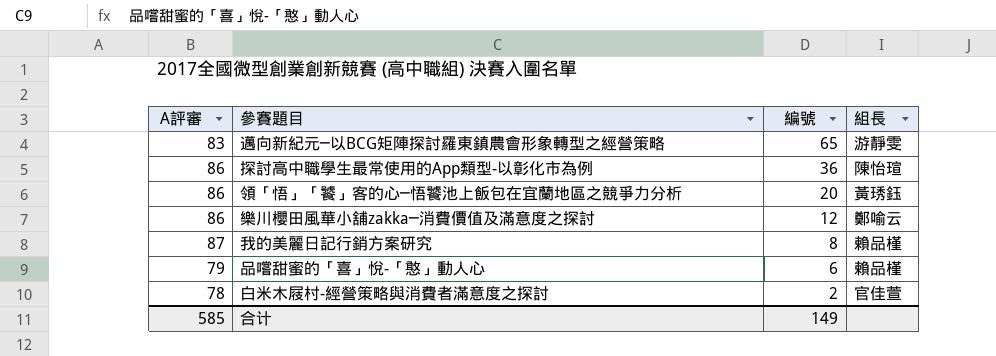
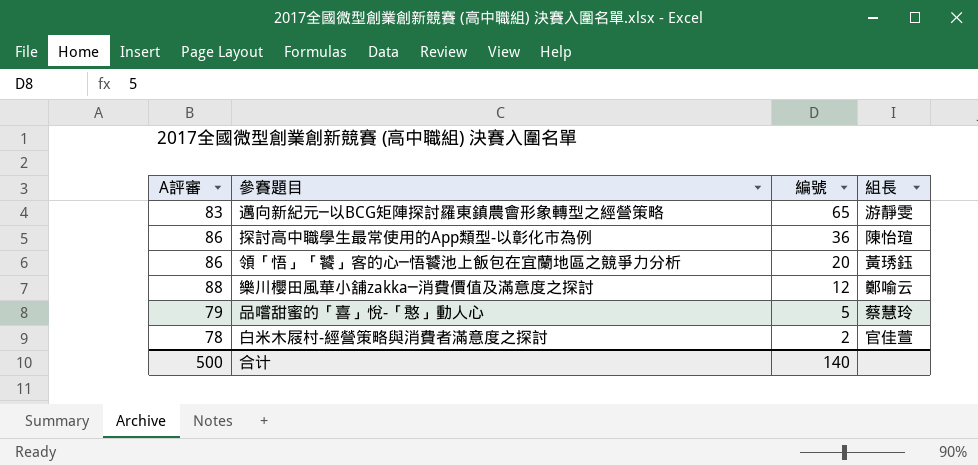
row 我的美麗日記行銷方案研究: 87 | 8 | 賴品槿 -> none
樂川櫻田風華小舖zakka─消費價值及滿意度之探討 | A評審: 86 -> 88
品嚐甜蜜的「喜」悅-「憨」動人心 | 編號: 6 -> 5
品嚐甜蜜的「喜」悅-「憨」動人心 | 組長: 賴品槿 -> 蔡慧玲
合计 | A評審: 585 -> 500
合计 | 編號: 149 -> 140

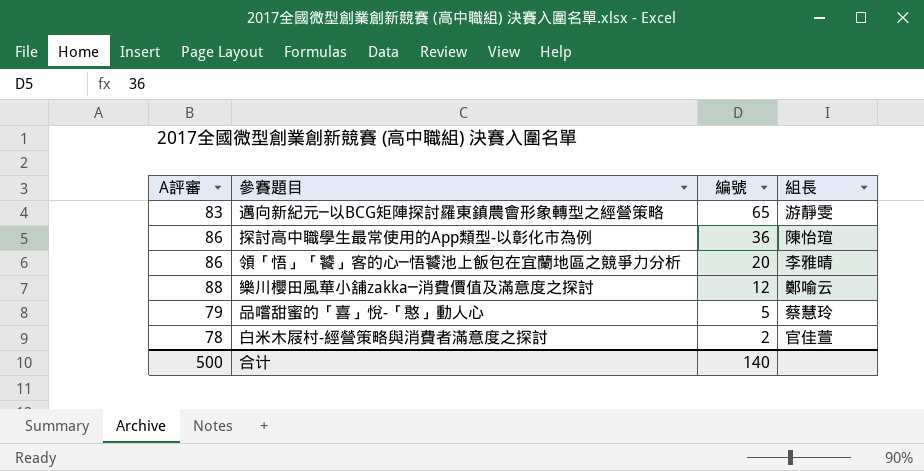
領「悟」「饕」客的心─悟饕池上飯包在宜蘭地區之競爭力分析 | 組長: 黃琇鈺 -> 李雅晴

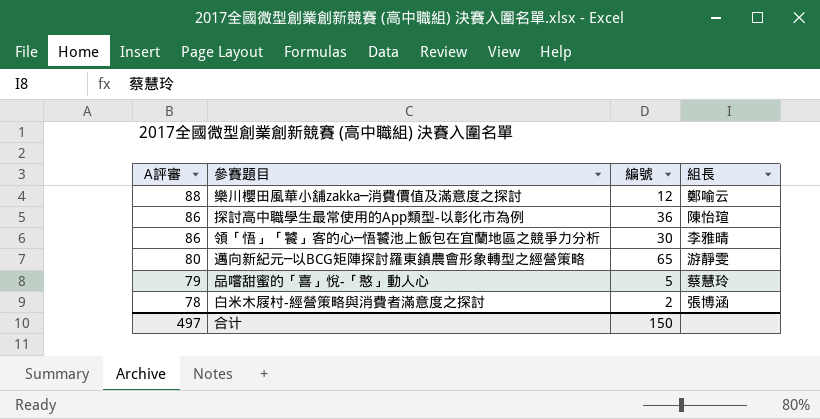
row order: 編號 descending -> A評審 descending
領「悟」「饕」客的心─悟饕池上飯包在宜蘭地區之競爭力分析 | 編號: 20 -> 30
邁向新紀元─以BCG矩陣探討羅東鎮農會形象轉型之經營策略 | A評審: 83 -> 80
白米木屐村-經營策略與消費者滿意度之探討 | 組長: 官佳萱 -> 張博涵
合计 | A評審: 500 -> 497
合计 | 編號: 140 -> 150

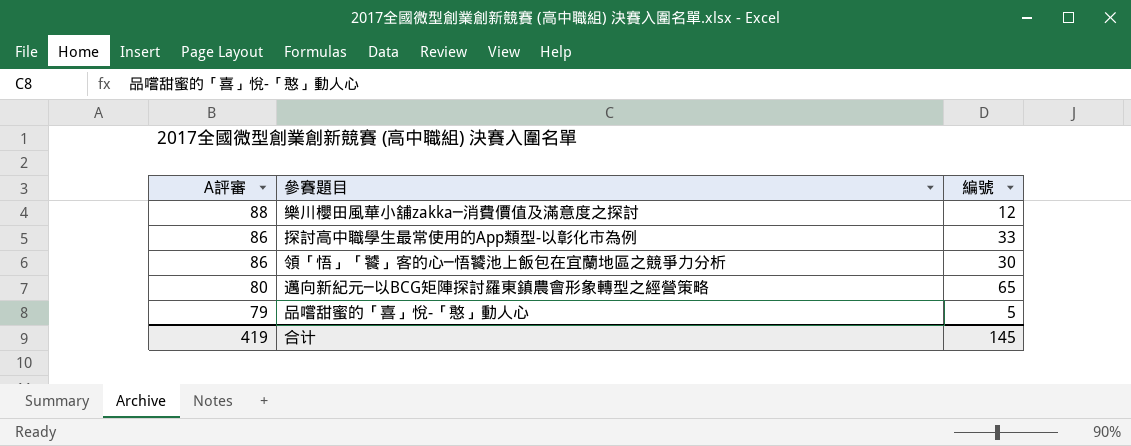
column 組長 | position: 4 -> none
row 白米木屐村-經營策略與消費者滿意度之探討: 78 | 2 | 張博涵 -> none
探討高中職學生最常使用的App類型-以彰化市為例 | 編號: 36 -> 33
合计 | A評審: 497 -> 419
合计 | 編號: 150 -> 145

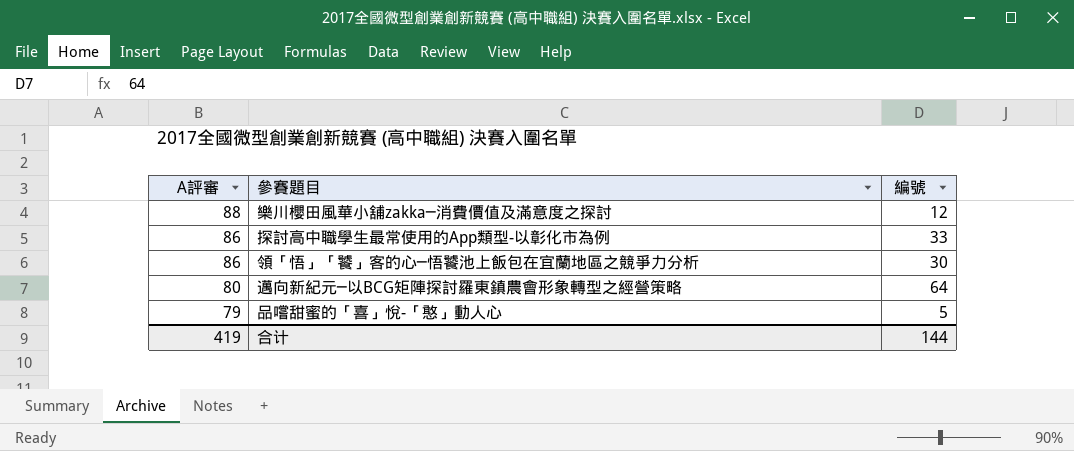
邁向新紀元─以BCG矩陣探討羅東鎮農會形象轉型之經營策略 | 編號: 65 -> 64
合计 | 編號: 145 -> 144

